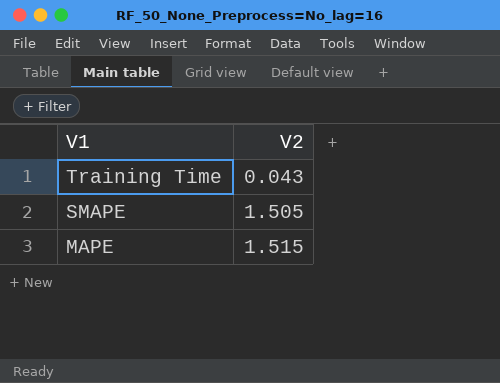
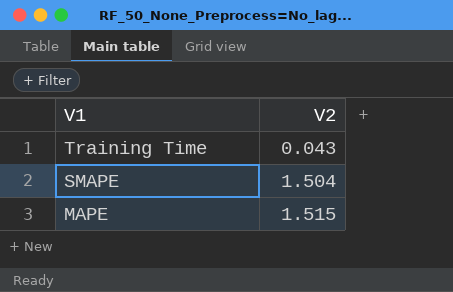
SMAPE | V2: 1.505 -> 1.504

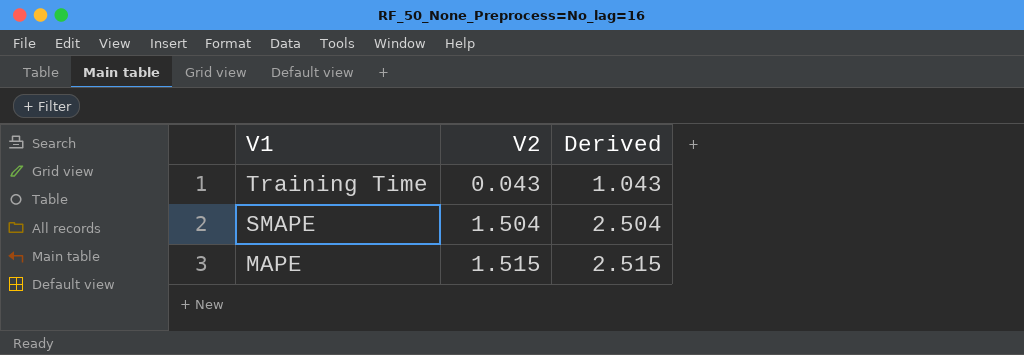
column Derived | formula: none -> [V2] + 1

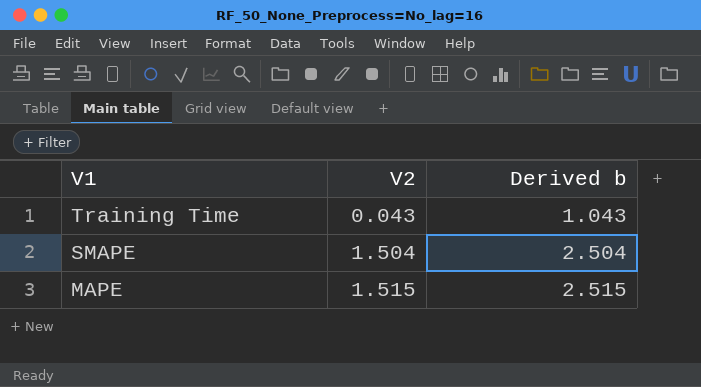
column name: Derived -> Derived b

